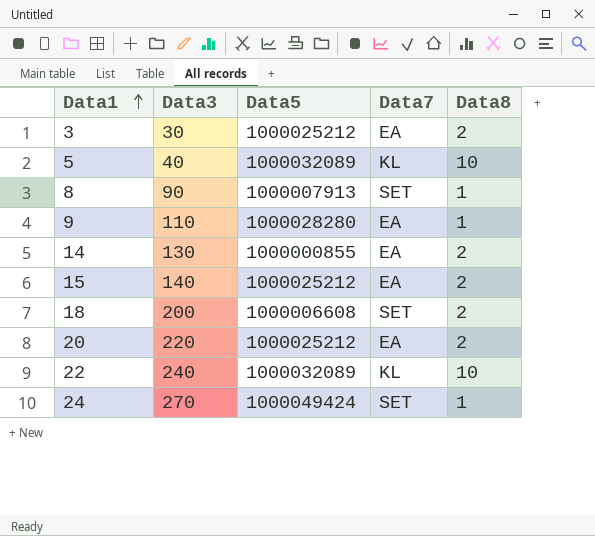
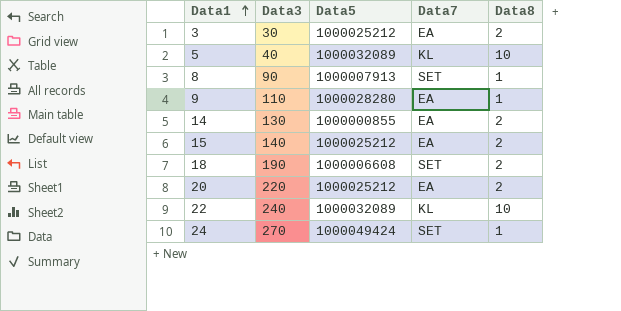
18 | Data3: 200 -> 190

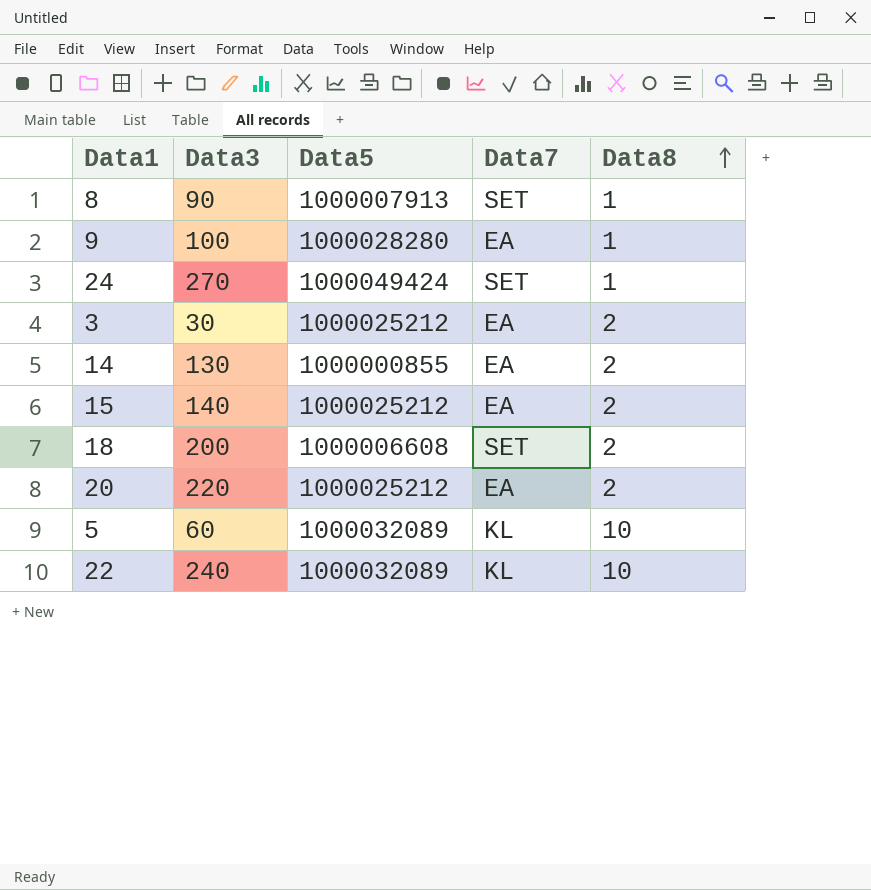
row order: Data1 ascending -> Data8 ascending
9 | Data3: 110 -> 100
18 | Data3: 190 -> 200
5 | Data3: 40 -> 60

